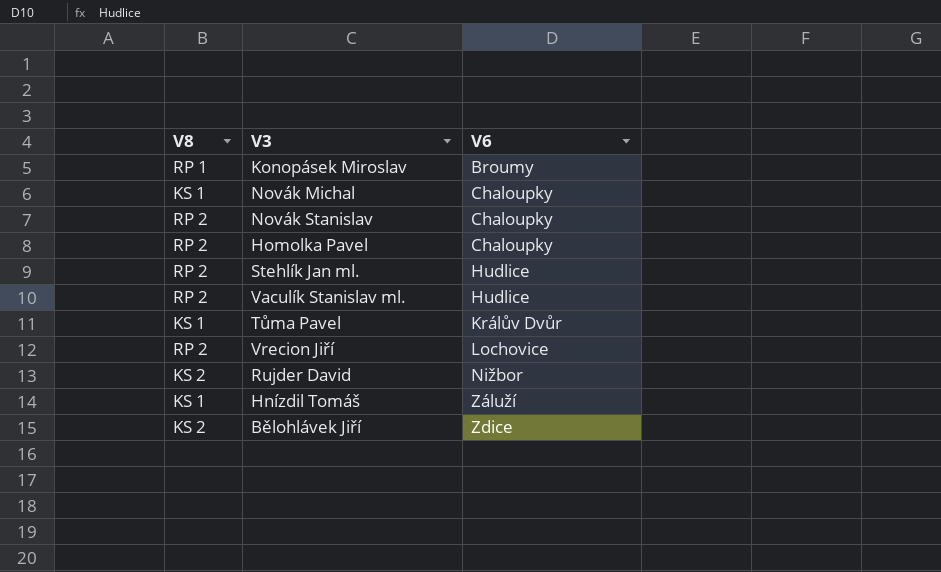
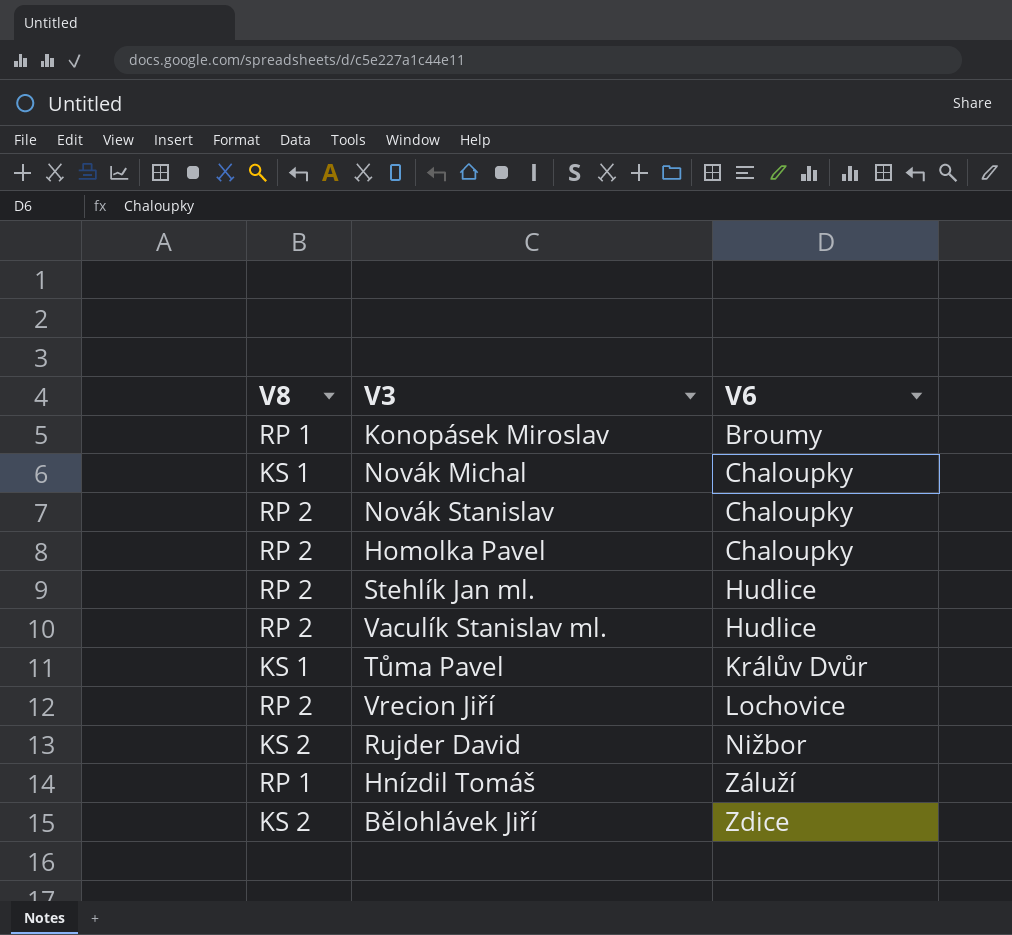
Hnízdil Tomáš | V8: KS 1 -> RP 1

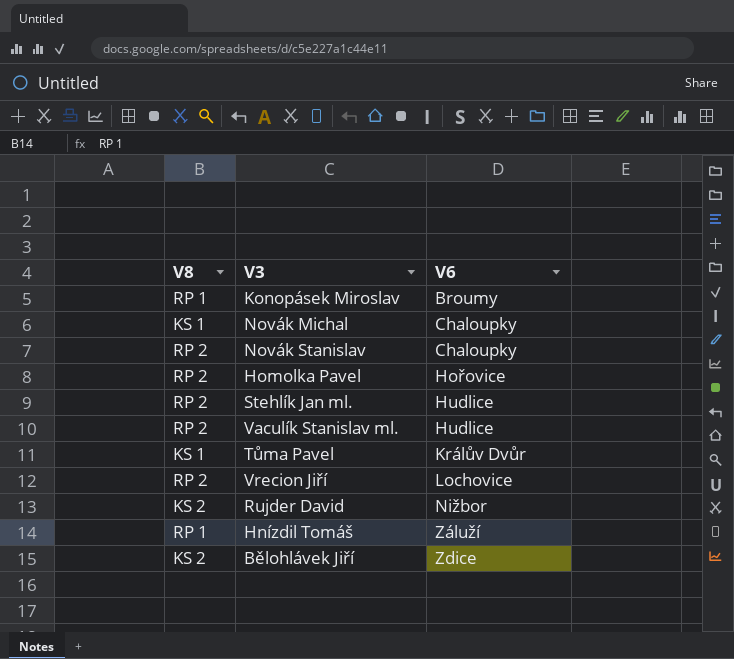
Homolka Pavel | V6: Chaloupky -> Hořovice

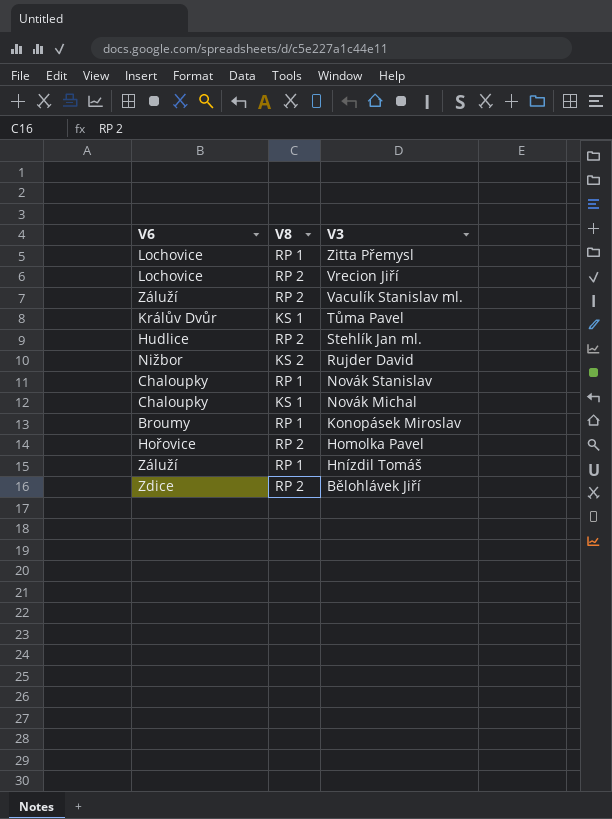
row order: V6 ascending -> V3 descending
column V6 | position: 3 -> 1
row Zitta Přemysl: none -> Lochovice | RP 1
Vaculík Stanislav ml. | V6: Hudlice -> Záluží
Novák Stanislav | V8: RP 2 -> RP 1
Bělohlávek Jiří | V8: KS 2 -> RP 2

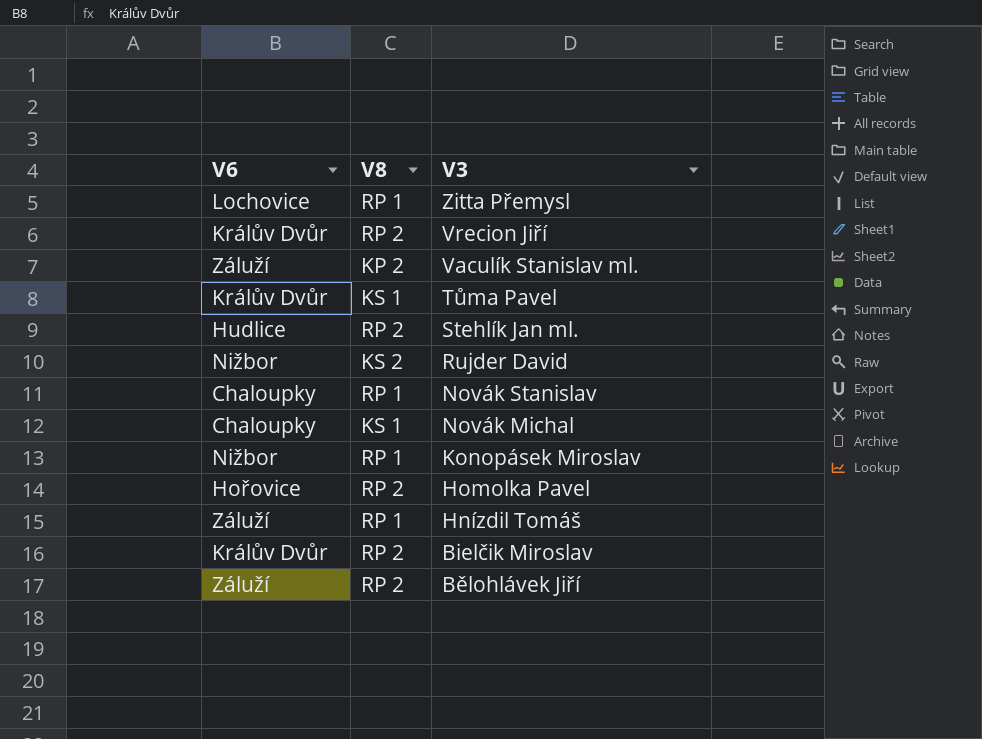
Vrecion Jiří | V6: Lochovice -> Králův Dvůr
Vaculík Stanislav ml. | V8: RP 2 -> KP 2
Konopásek Miroslav | V6: Broumy -> Nižbor
row Bielčik Miroslav: none -> Králův Dvůr | RP 2
Bělohlávek Jiří | V6: Zdice -> Záluží

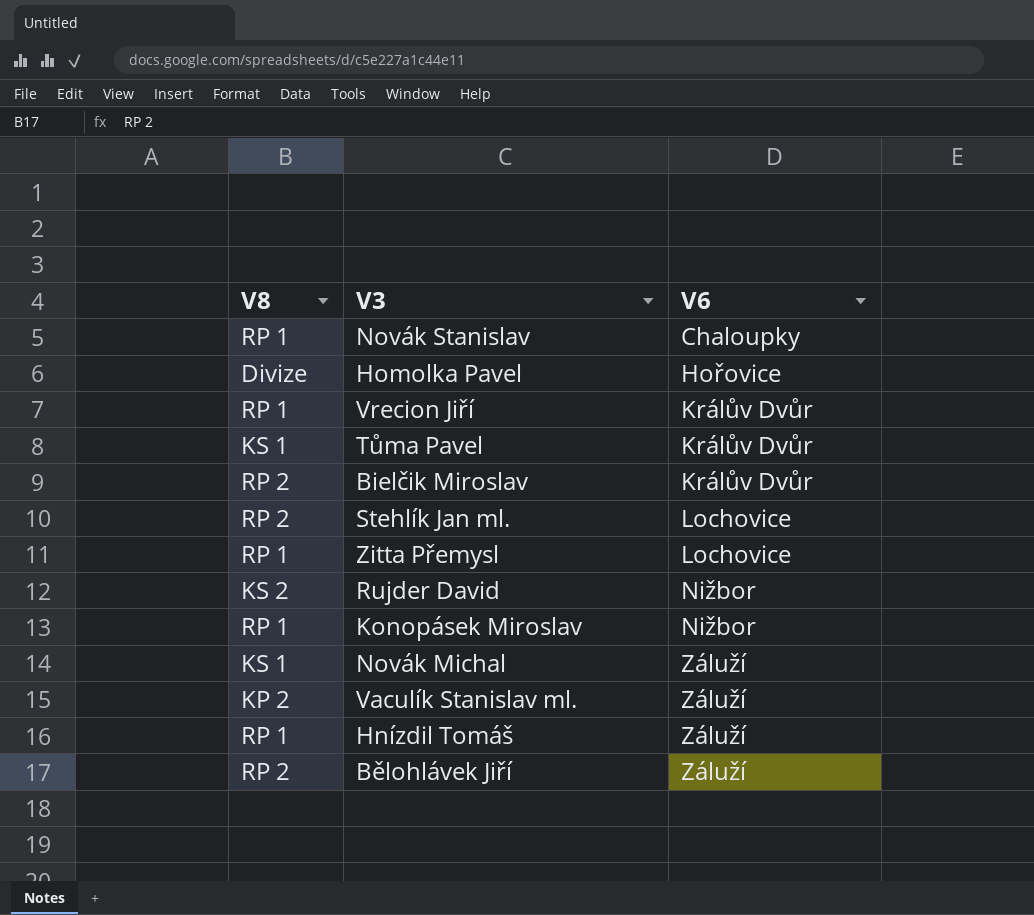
row order: V3 descending -> V6 ascending
column V6 | position: 1 -> 3
Homolka Pavel | V8: RP 2 -> Divize
Vrecion Jiří | V8: RP 2 -> RP 1
Stehlík Jan ml. | V6: Hudlice -> Lochovice
Novák Michal | V6: Chaloupky -> Záluží

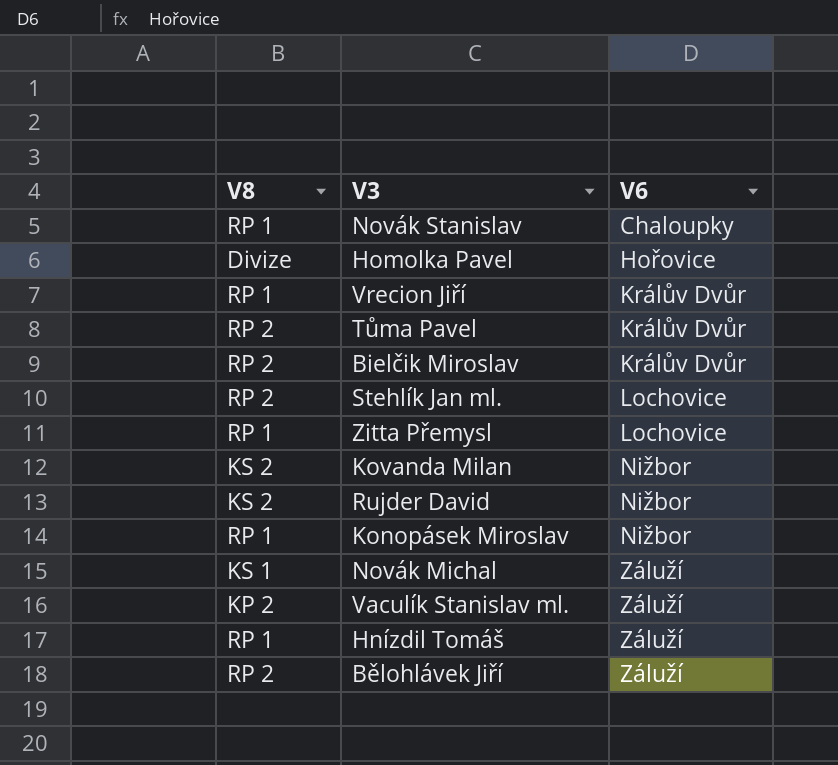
Tůma Pavel | V8: KS 1 -> RP 2
row Kovanda Milan: none -> KS 2 | Nižbor

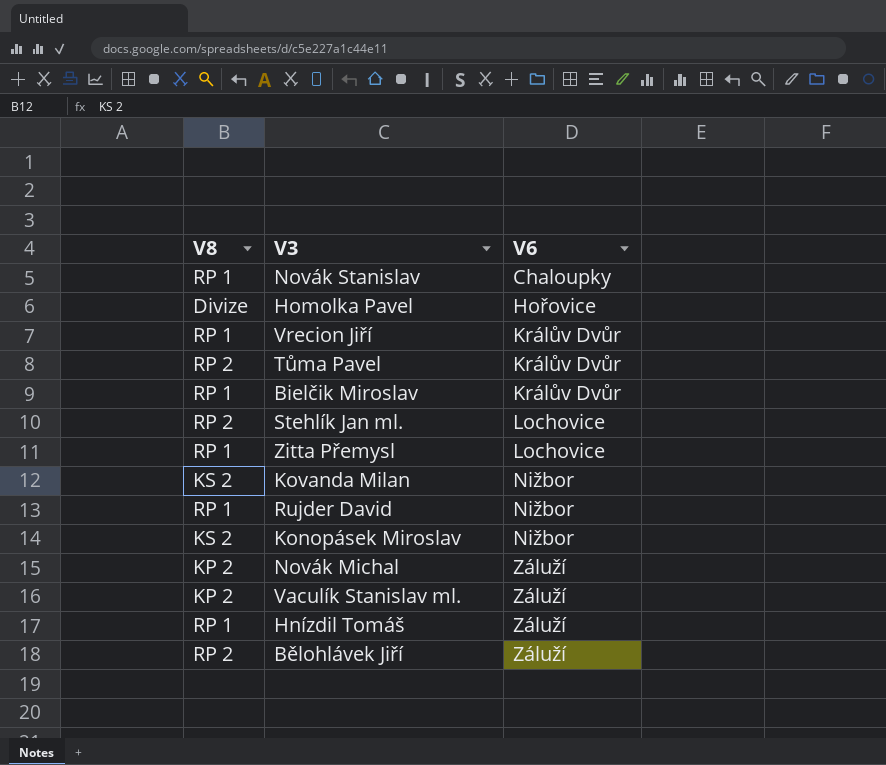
Bielčik Miroslav | V8: RP 2 -> RP 1
Rujder David | V8: KS 2 -> RP 1
Konopásek Miroslav | V8: RP 1 -> KS 2
Novák Michal | V8: KS 1 -> KP 2

